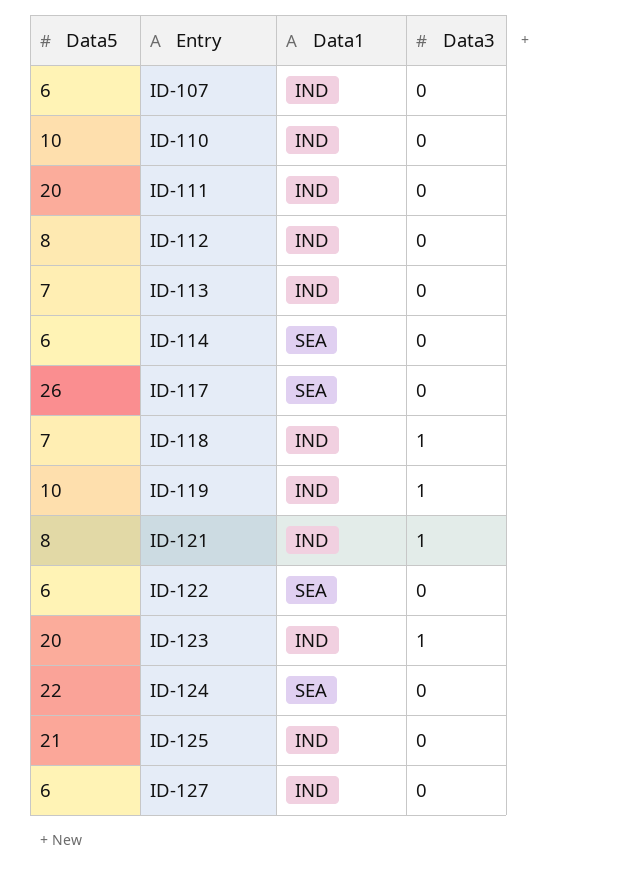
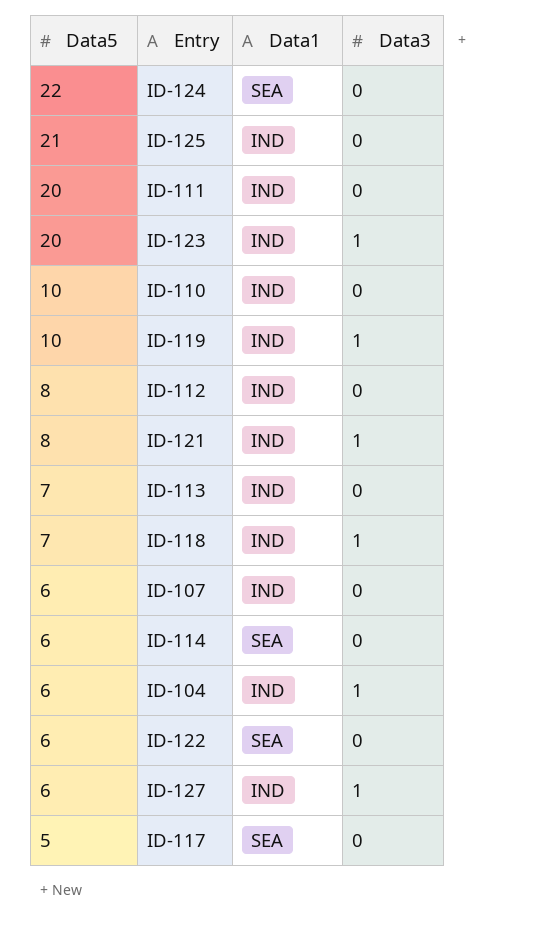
row order: Entry ascending -> Data5 descending
row ID-104: none -> 6 | IND | 1
ID-127 | Data3: 0 -> 1
ID-117 | Data5: 26 -> 5

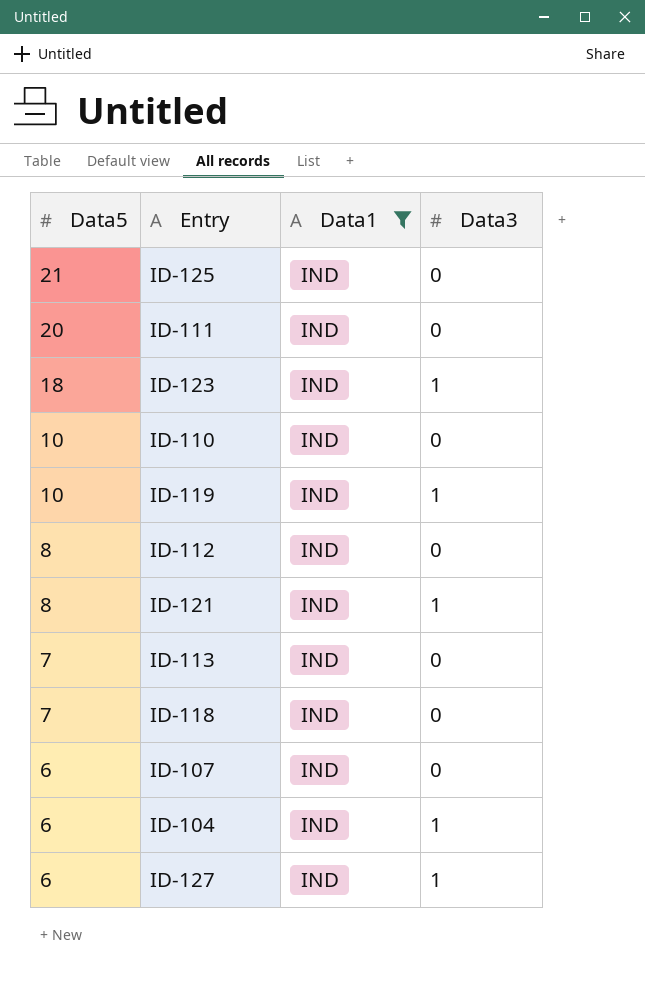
filter: none -> Data1 = IND
ID-123 | Data5: 20 -> 18
ID-118 | Data3: 1 -> 0

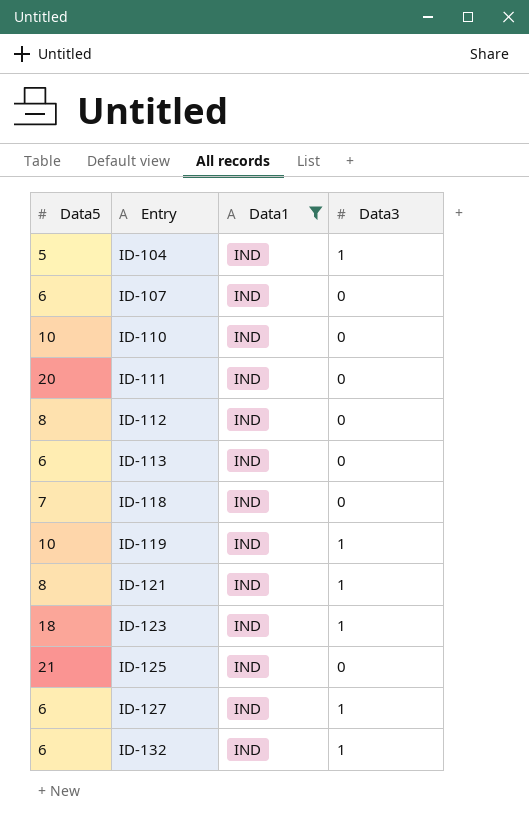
row order: Data5 descending -> Entry ascending
ID-104 | Data5: 6 -> 5
ID-113 | Data5: 7 -> 6
row ID-132: none -> 6 | IND | 1

